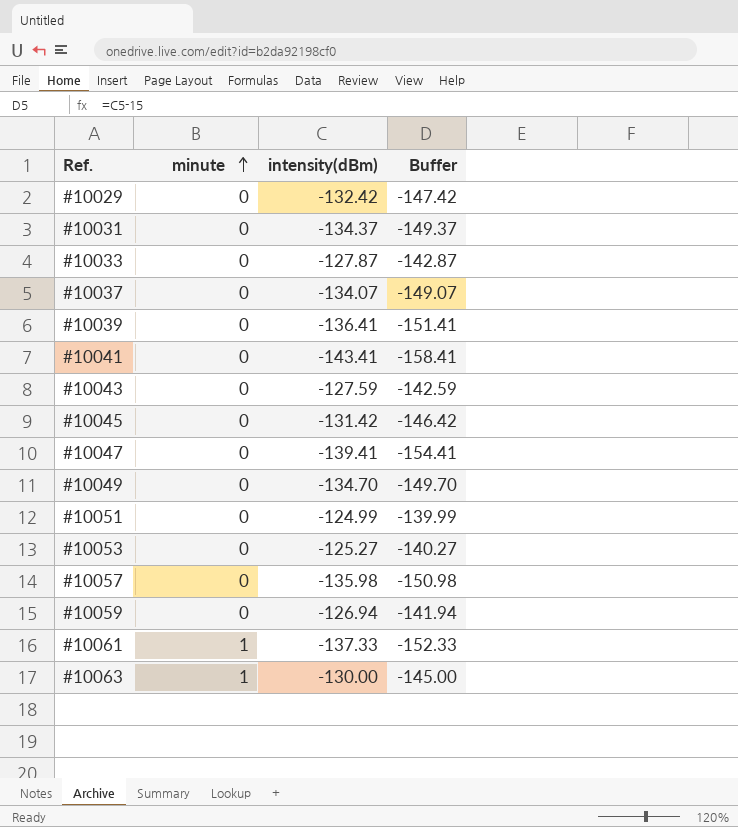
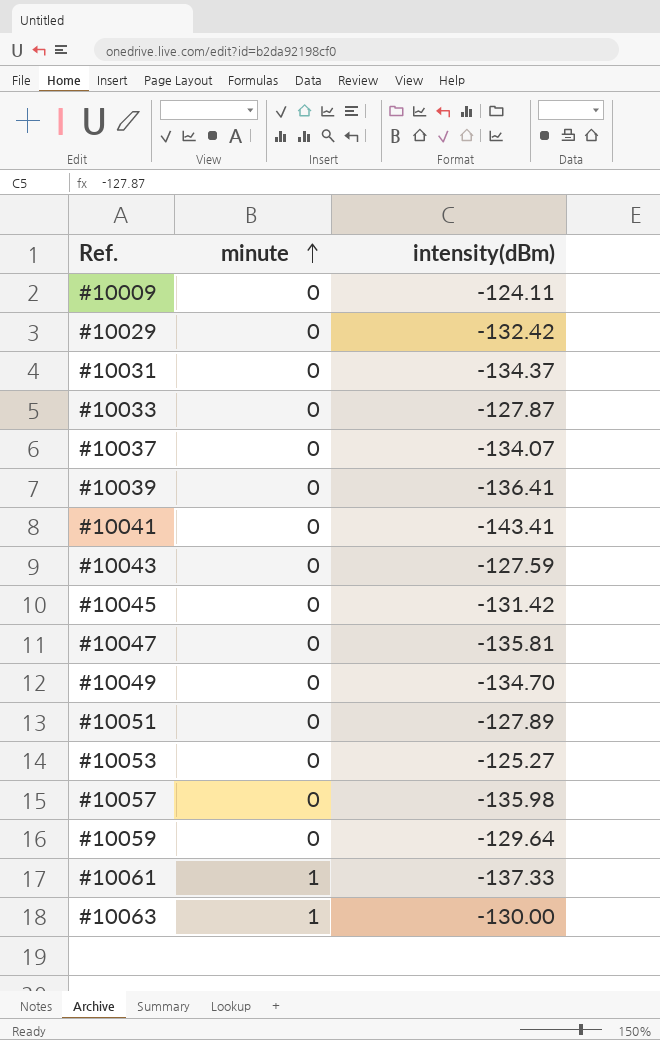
column Buffer | formula: [intensity(dBm)] - 15 -> none
row #10009: none -> 0 | -124.11
#10047 | intensity(dBm): -139.41 -> -135.81
#10051 | intensity(dBm): -124.99 -> -127.89
#10059 | intensity(dBm): -126.94 -> -129.64

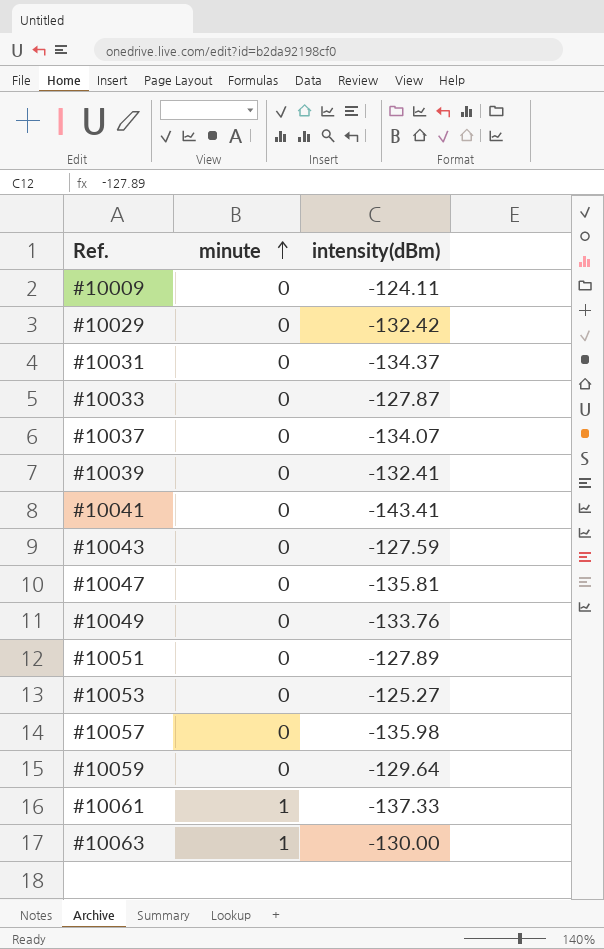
row #10045: 0 | -131.42 -> none
#10039 | intensity(dBm): -136.41 -> -132.41
#10049 | intensity(dBm): -134.70 -> -133.76

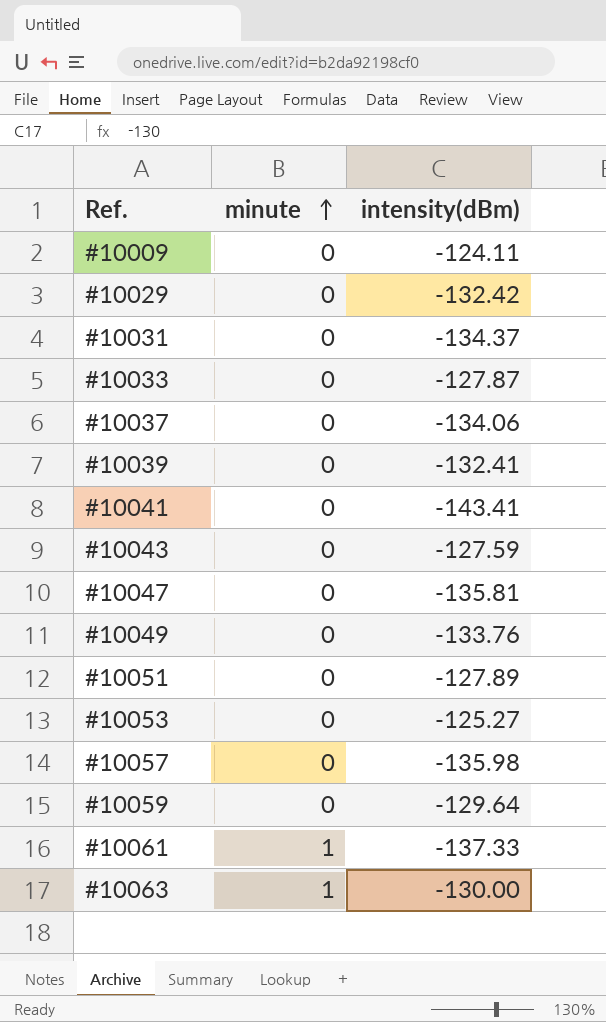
#10037 | intensity(dBm): -134.07 -> -134.06

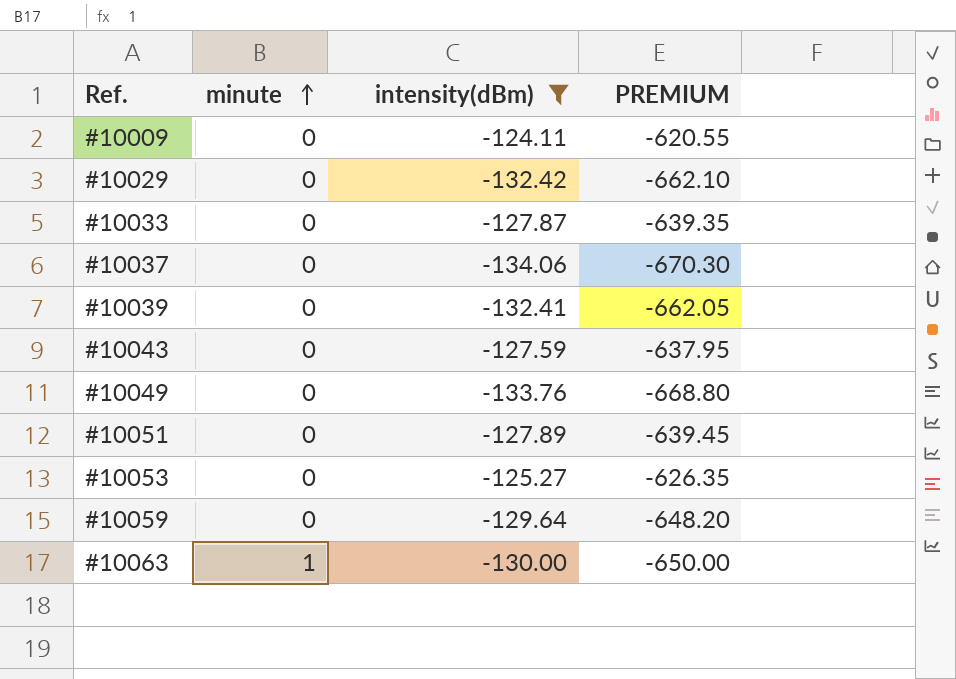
filter: none -> intensity(dBm) >= -134.06
column PREMIUM | formula: none -> [intensity(dBm)] * 5

